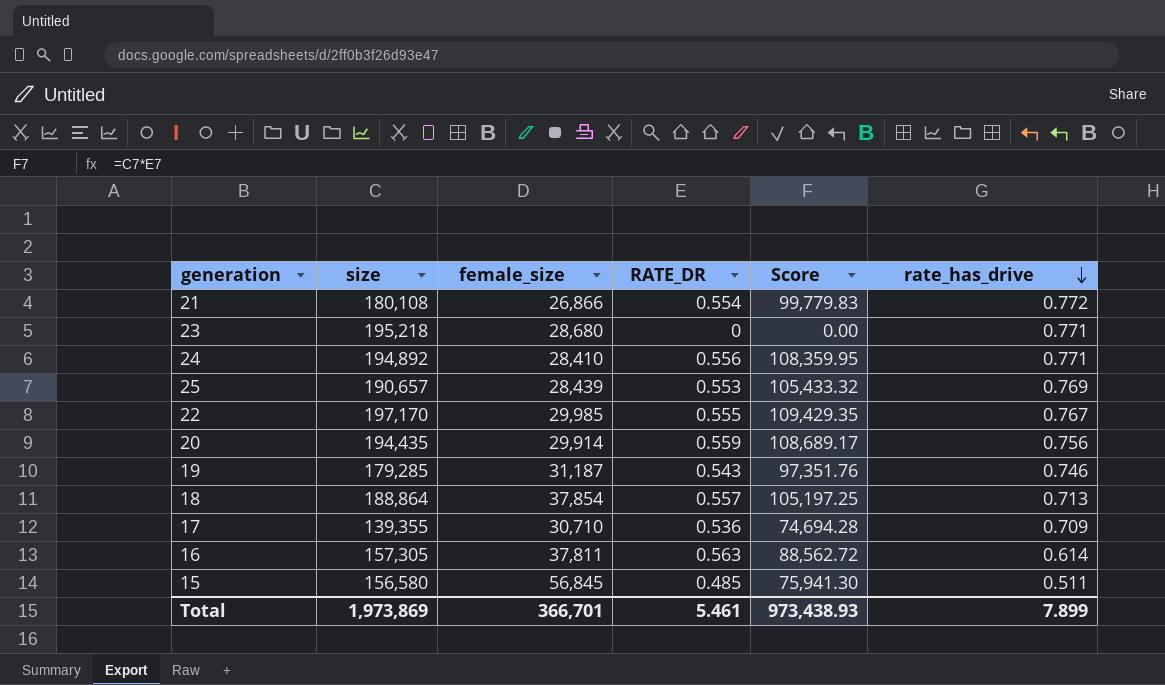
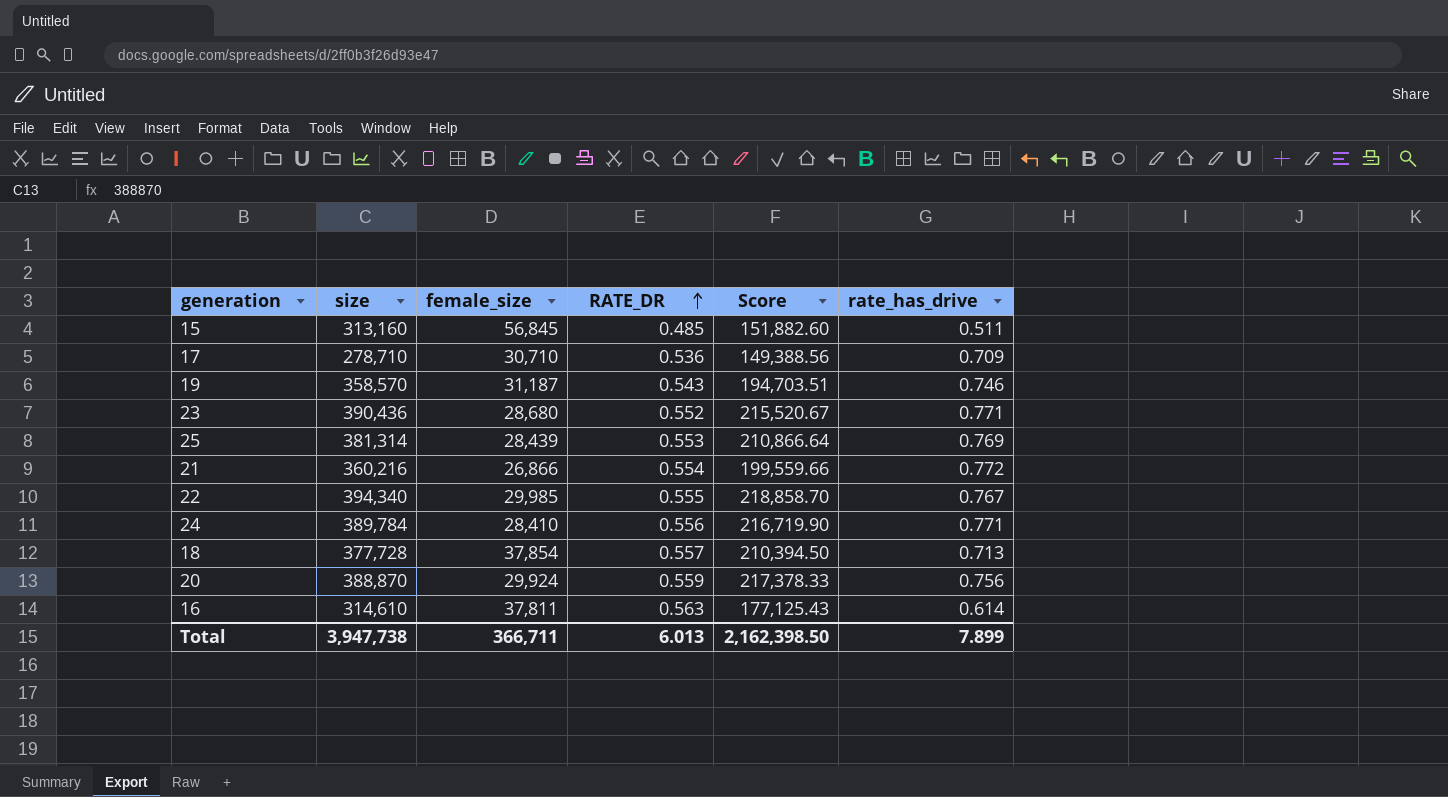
row order: rate_has_drive descending -> RATE_DR ascending
15 | size: 156,580 -> 313,160
15 | Score: 75,941.30 -> 151,882.60
17 | size: 139,355 -> 278,710
17 | Score: 74,694.28 -> 149,388.56
19 | size: 179,285 -> 358,570
19 | Score: 97,351.76 -> 194,703.51
23 | size: 195,218 -> 390,436
23 | RATE_DR: 0 -> 0.552
23 | Score: 0.00 -> 215,520.67
25 | size: 190,657 -> 381,314
25 | Score: 105,433.32 -> 210,866.64
21 | size: 180,108 -> 360,216
21 | Score: 99,779.83 -> 199,559.66
22 | size: 197,170 -> 394,340
22 | Score: 109,429.35 -> 218,858.70
24 | size: 194,892 -> 389,784
24 | Score: 108,359.95 -> 216,719.90
18 | size: 188,864 -> 377,728
18 | Score: 105,197.25 -> 210,394.50
20 | size: 194,435 -> 388,870
20 | female_size: 29,914 -> 29,924
20 | Score: 108,689.17 -> 217,378.33
16 | size: 157,305 -> 314,610
16 | Score: 88,562.72 -> 177,125.43
Total | size: 1,973,869 -> 3,947,738
Total | female_size: 366,701 -> 366,711
Total | RATE_DR: 5.461 -> 6.013
Total | Score: 973,438.93 -> 2,162,398.50

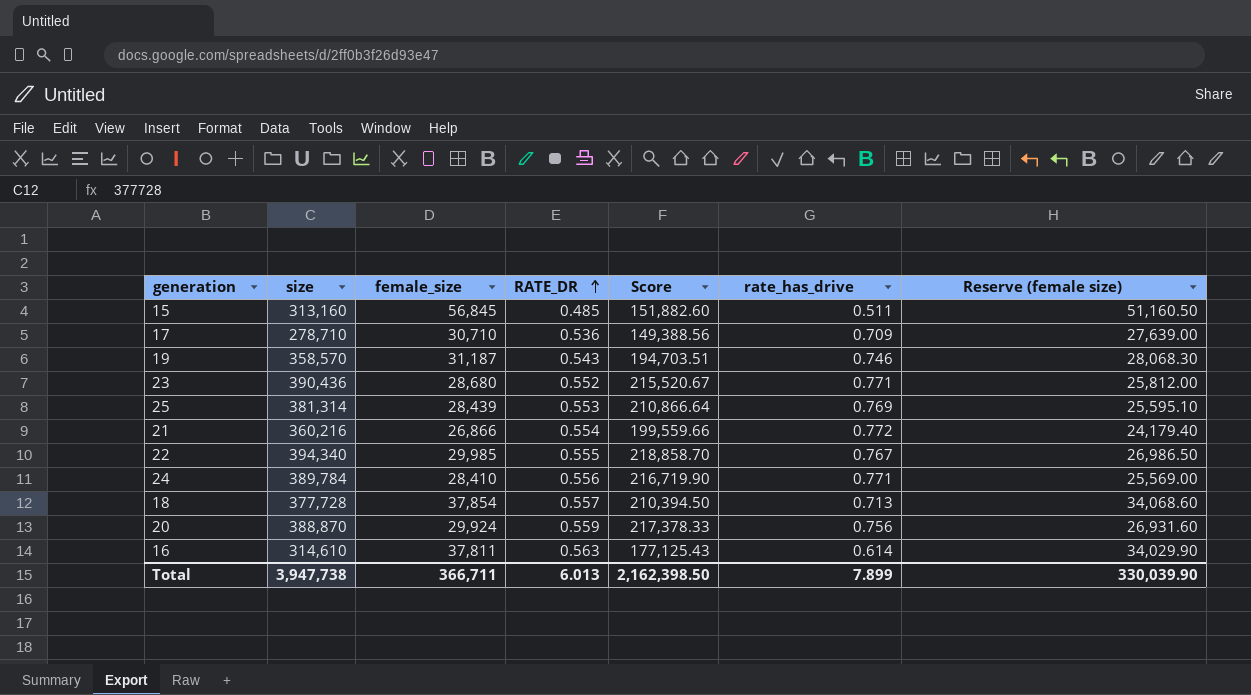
column Reserve (female size) | formula: none -> [female_size] * 0.9

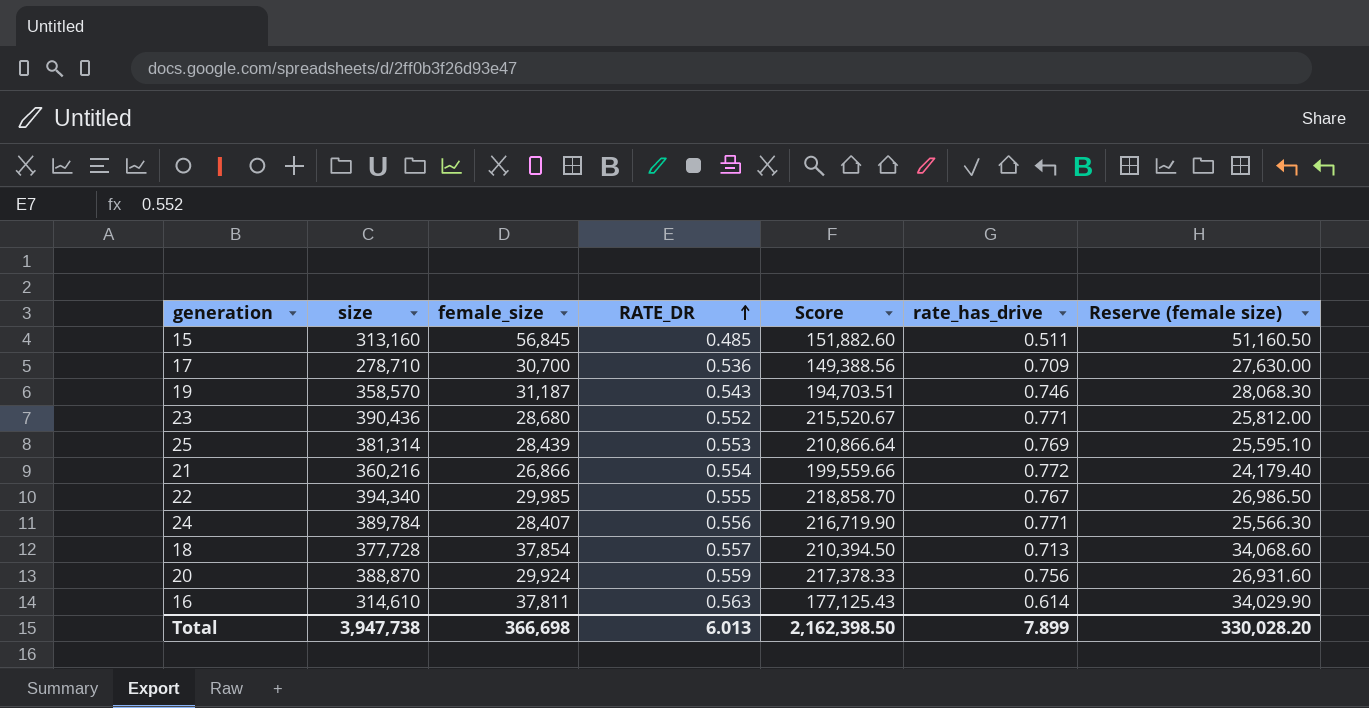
17 | female_size: 30,710 -> 30,700
17 | Reserve (female size): 27,639.00 -> 27,630.00
24 | female_size: 28,410 -> 28,407
24 | Reserve (female size): 25,569.00 -> 25,566.30
Total | female_size: 366,711 -> 366,698
Total | Reserve (female size): 330,039.90 -> 330,028.20

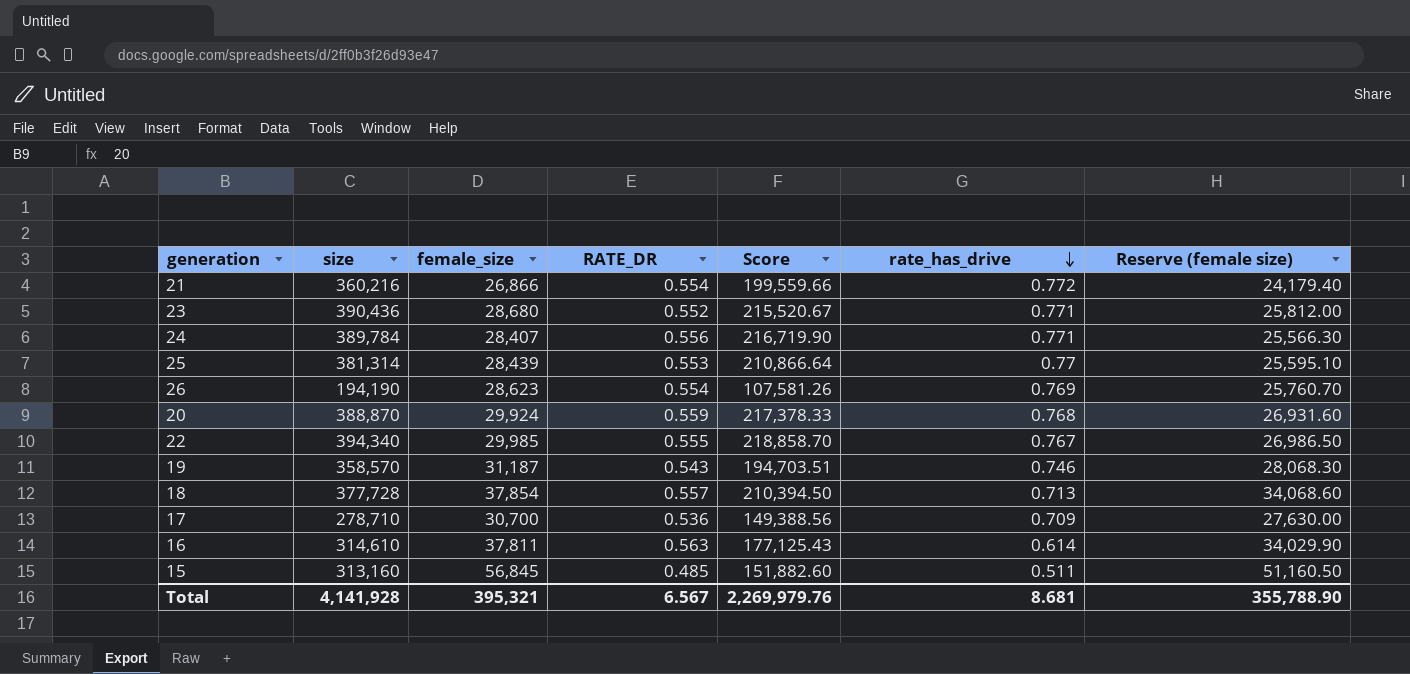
row order: RATE_DR ascending -> rate_has_drive descending
25 | rate_has_drive: 0.769 -> 0.77
row 26: none -> 194,190 | 28,623 | 0.554 | 107,581.26 | 0.769 | 25,760.70
20 | rate_has_drive: 0.756 -> 0.768
Total | size: 3,947,738 -> 4,141,928
Total | female_size: 366,698 -> 395,321
Total | RATE_DR: 6.013 -> 6.567
Total | Score: 2,162,398.50 -> 2,269,979.76
Total | rate_has_drive: 7.899 -> 8.681
Total | Reserve (female size): 330,028.20 -> 355,788.90

